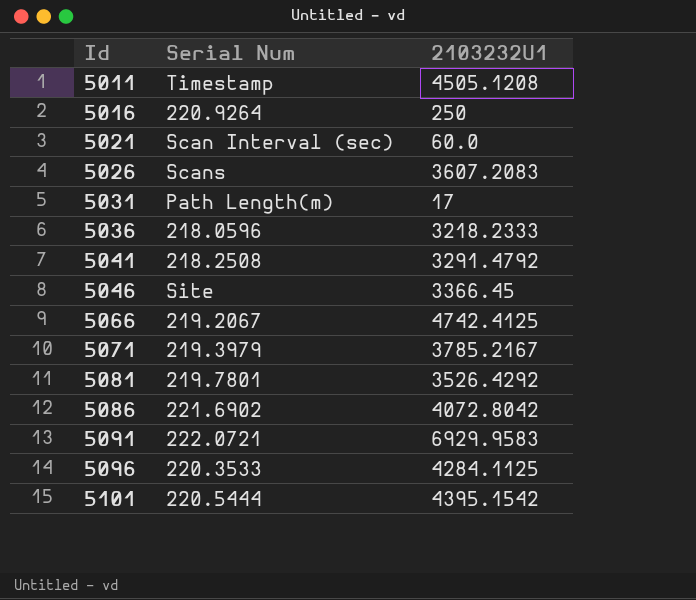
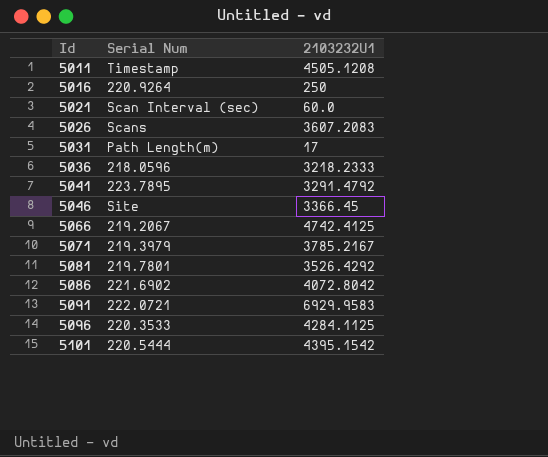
5041 | Serial Num: 218.2508 -> 223.7895

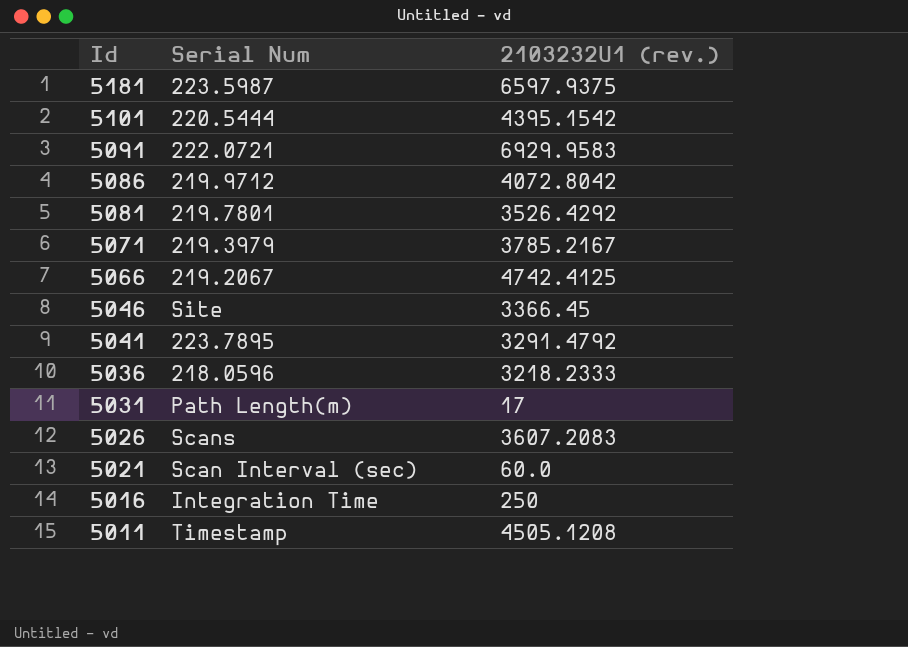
row order: Id ascending -> Id descending
column name: 2103232U1 -> 2103232U1 (rev.)
row 5096: 220.3533 | 4284.1125 -> none
row 5181: none -> 223.5987 | 6597.9375
5086 | Serial Num: 221.6902 -> 219.9712
5016 | Serial Num: 220.9264 -> Integration Time

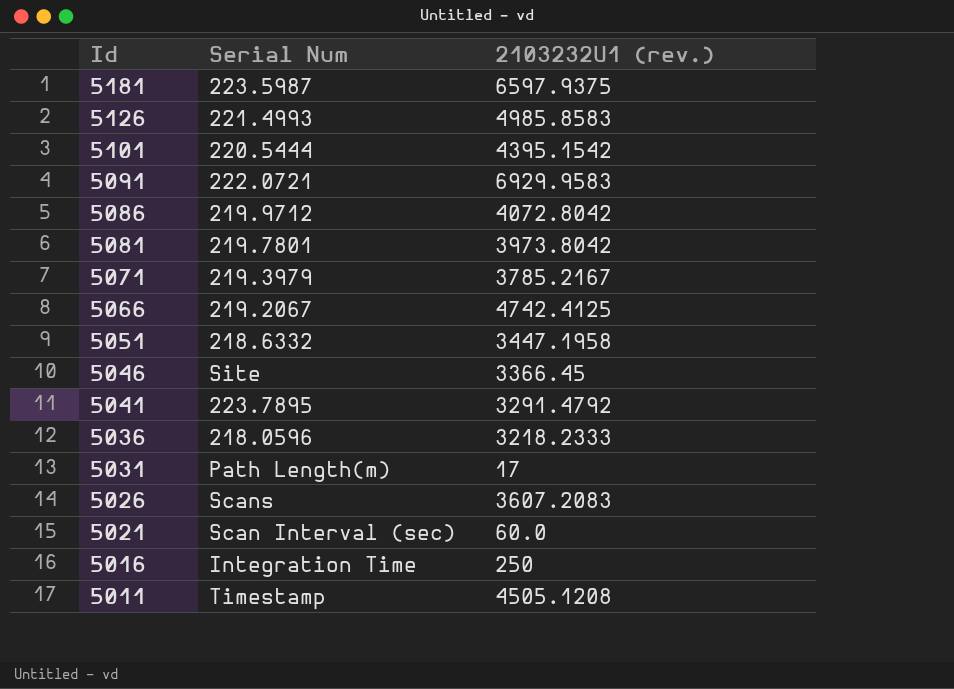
row 5126: none -> 221.4993 | 4985.8583
5081 | 2103232U1 (rev.): 3526.4292 -> 3973.8042
row 5051: none -> 218.6332 | 3447.1958

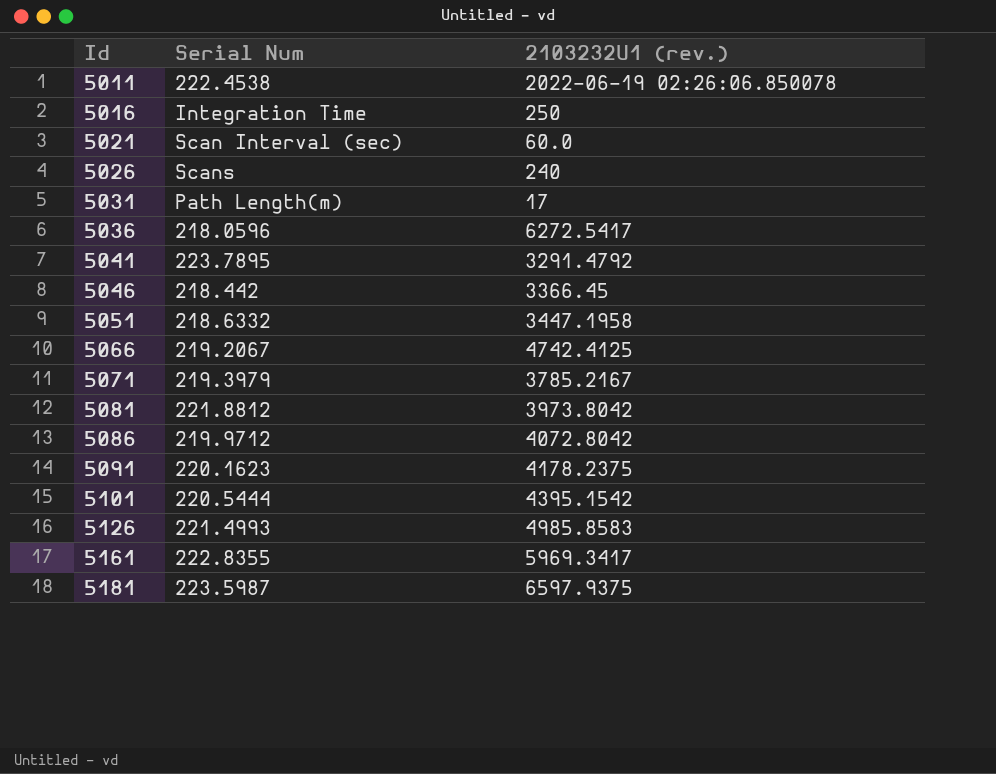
row order: Id descending -> Id ascending
5011 | Serial Num: Timestamp -> 222.4538
5011 | 2103232U1 (rev.): 4505.1208 -> 2022-06-19 02:26:06.850078
5026 | 2103232U1 (rev.): 3607.2083 -> 240
5036 | 2103232U1 (rev.): 3218.2333 -> 6272.5417
5046 | Serial Num: Site -> 218.442
5081 | Serial Num: 219.7801 -> 221.8812
5091 | Serial Num: 222.0721 -> 220.1623
5091 | 2103232U1 (rev.): 6929.9583 -> 4178.2375
row 5161: none -> 222.8355 | 5969.3417

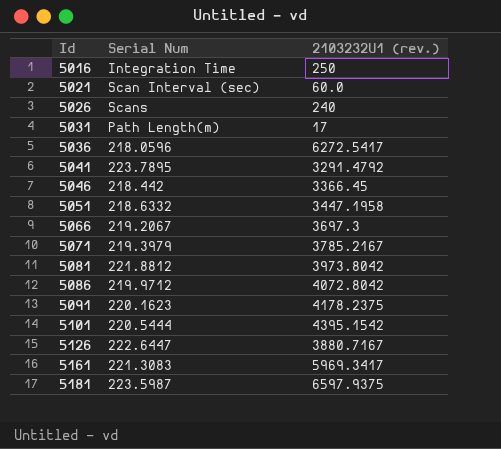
row 5011: 222.4538 | 2022-06-19 02:26:06.850078 -> none
5066 | 2103232U1 (rev.): 4742.4125 -> 3697.3
5126 | Serial Num: 221.4993 -> 222.6447
5126 | 2103232U1 (rev.): 4985.8583 -> 3880.7167
5161 | Serial Num: 222.8355 -> 221.3083

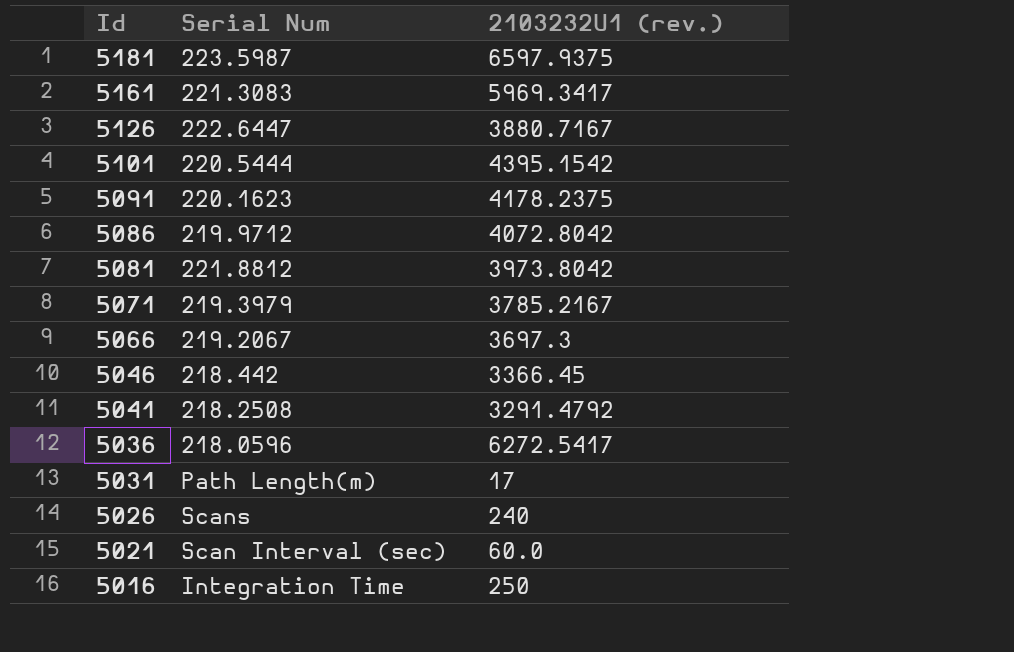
row order: Id ascending -> Id descending
row 5051: 218.6332 | 3447.1958 -> none
5041 | Serial Num: 223.7895 -> 218.2508

